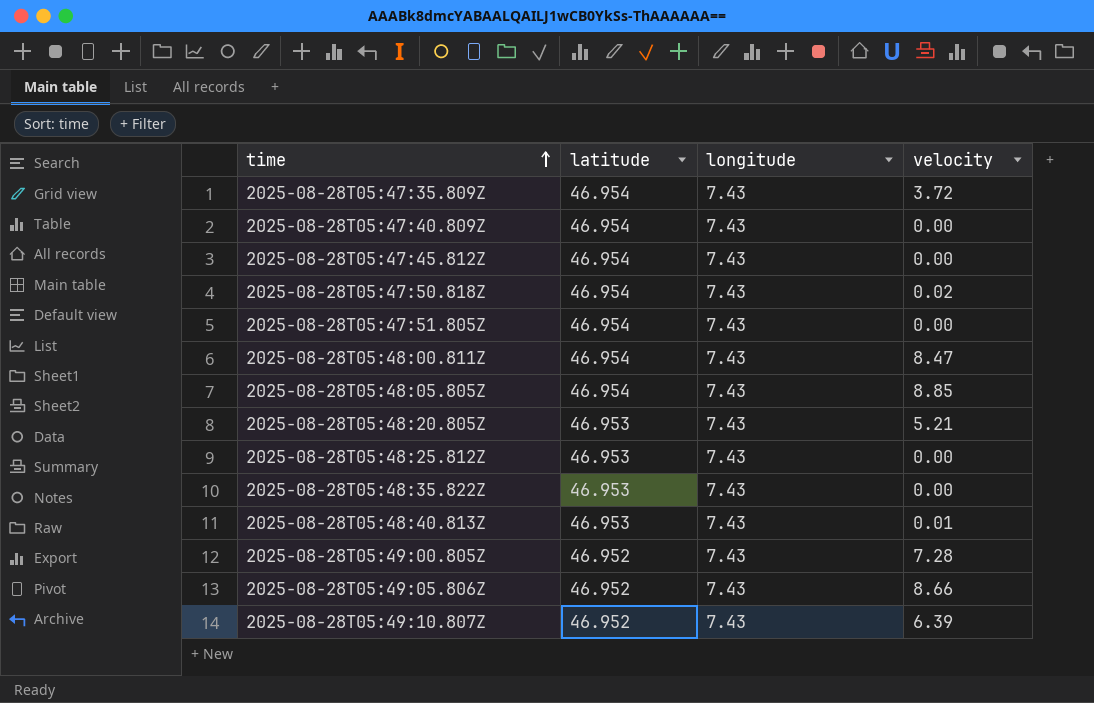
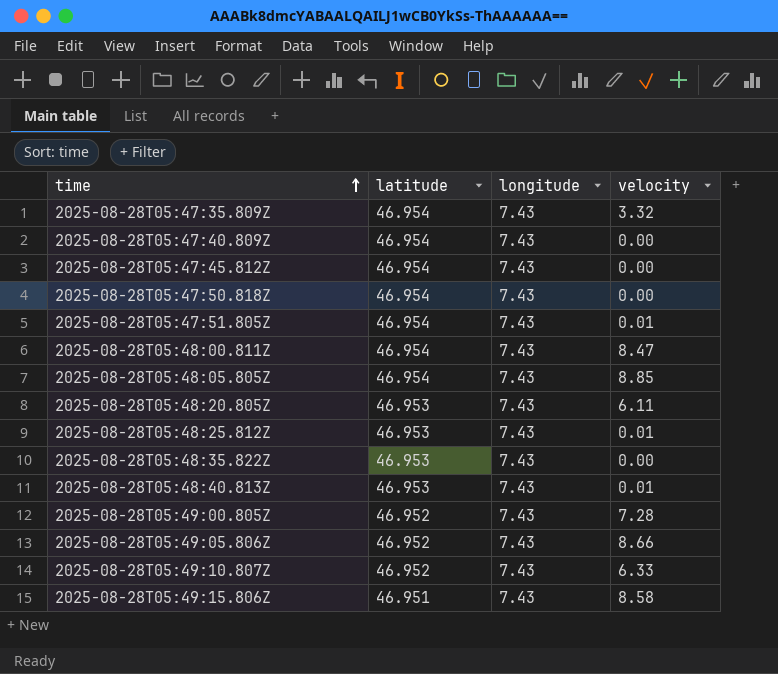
2025-08-28T05:47:35.809Z | velocity: 3.72 -> 3.32
2025-08-28T05:47:50.818Z | velocity: 0.02 -> 0.00
2025-08-28T05:47:51.805Z | velocity: 0.00 -> 0.01
2025-08-28T05:48:20.805Z | velocity: 5.21 -> 6.11
2025-08-28T05:48:25.812Z | velocity: 0.00 -> 0.01
2025-08-28T05:49:10.807Z | velocity: 6.39 -> 6.33
row 2025-08-28T05:49:15.806Z: none -> 46.951 | 7.43 | 8.58

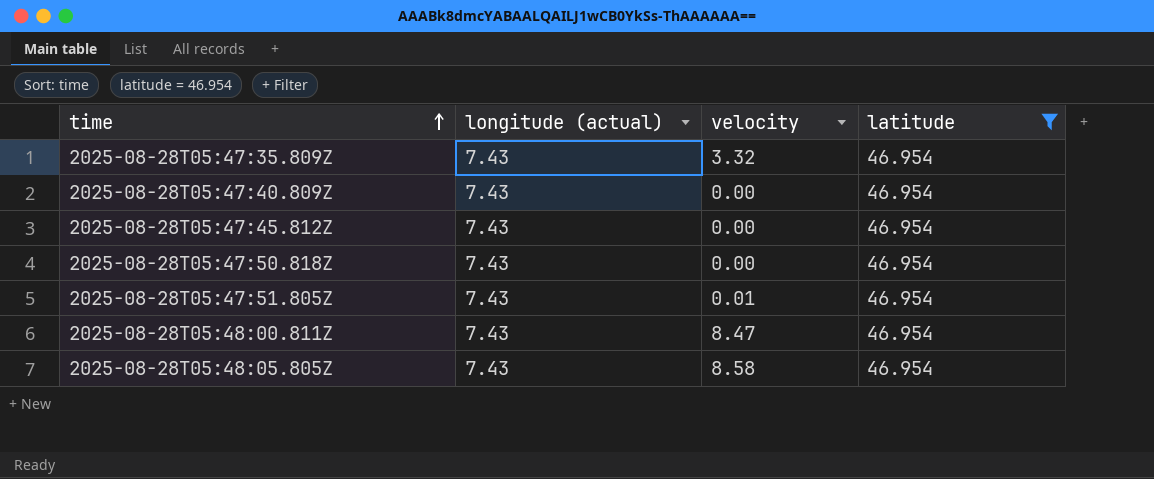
filter: none -> latitude = 46.954
column name: longitude -> longitude (actual)
column latitude | position: 2 -> 4
2025-08-28T05:48:05.805Z | velocity: 8.85 -> 8.58

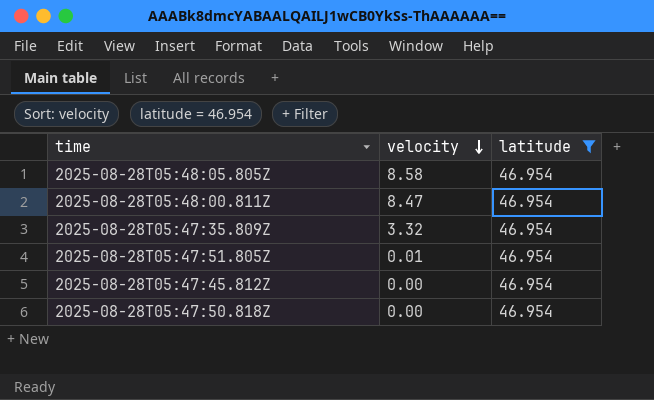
row order: time ascending -> velocity descending
column longitude (actual) | position: 2 -> none
row 2025-08-28T05:47:40.809Z: 7.43 | 0.00 | 46.954 -> none

